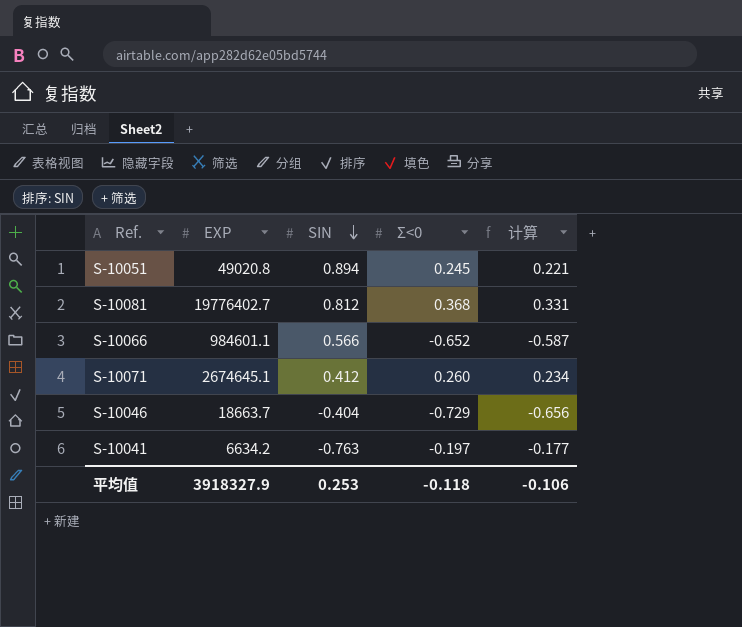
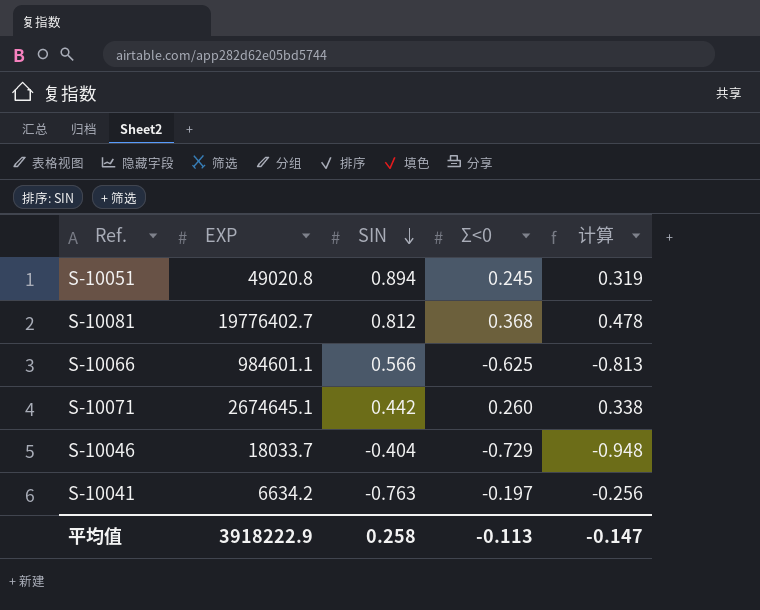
column 计算 | formula: [Σ<0] * 0.9 -> [Σ<0] * 1.3
S-10066 | Σ<0: -0.652 -> -0.625
S-10071 | SIN: 0.412 -> 0.442
S-10046 | EXP: 18663.7 -> 18033.7
平均值 | EXP: 3918327.9 -> 3918222.9
平均值 | SIN: 0.253 -> 0.258
平均值 | Σ<0: -0.118 -> -0.113
平均值 | 计算: -0.106 -> -0.147

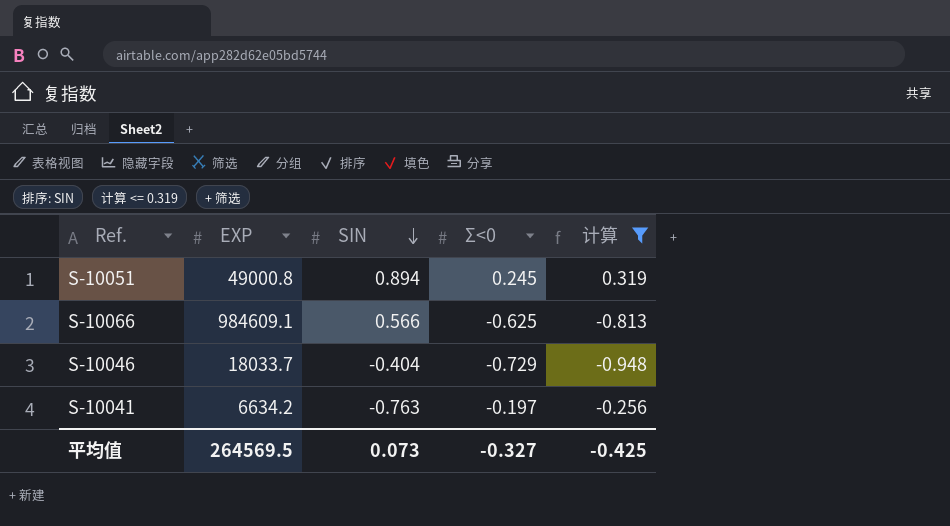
filter: none -> 计算 <= 0.319
S-10051 | EXP: 49020.8 -> 49000.8
S-10066 | EXP: 984601.1 -> 984609.1
平均值 | EXP: 3918222.9 -> 264569.5
平均值 | SIN: 0.258 -> 0.073
平均值 | Σ<0: -0.113 -> -0.327
平均值 | 计算: -0.147 -> -0.425

